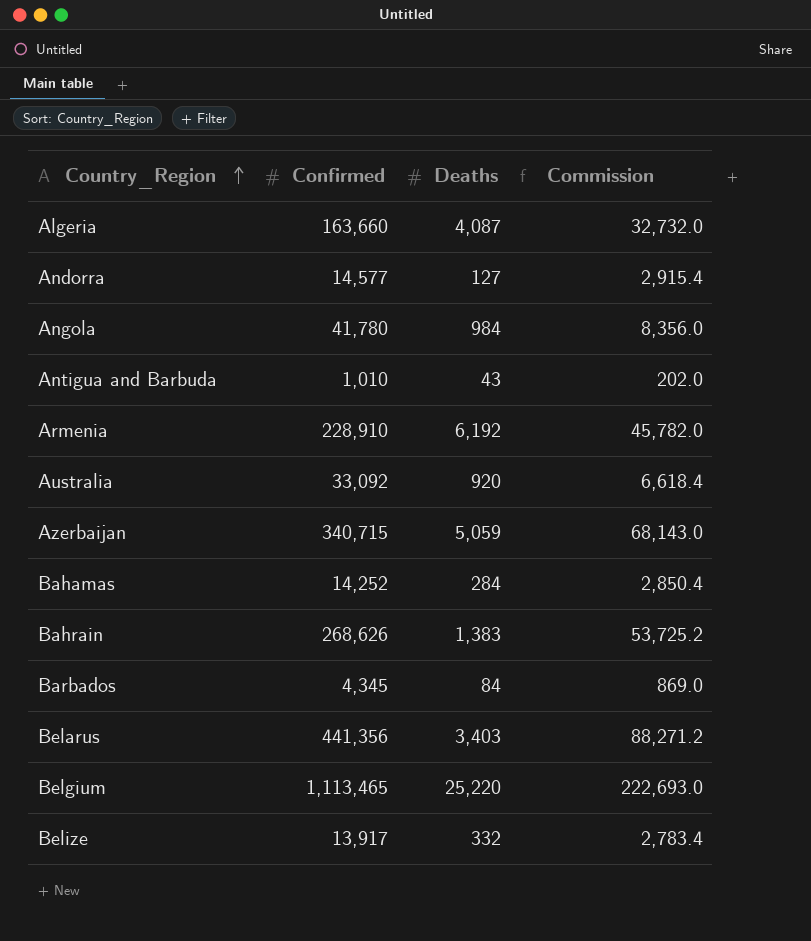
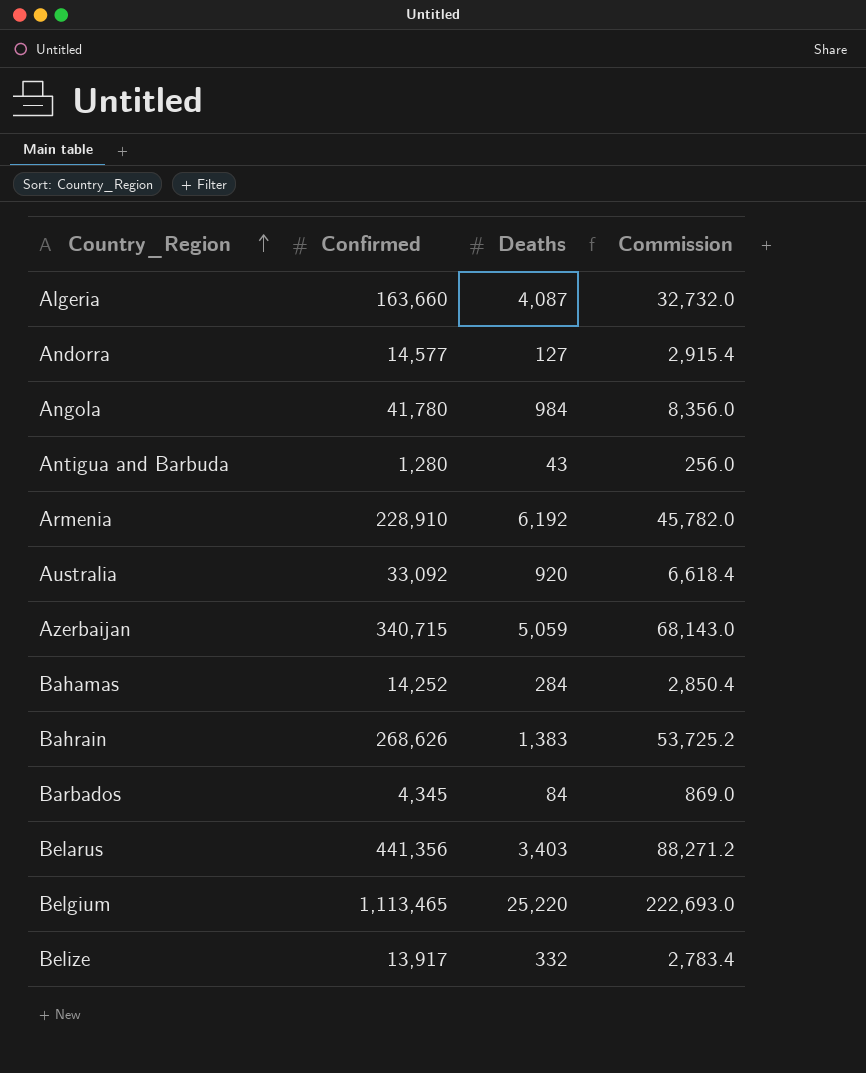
Antigua and Barbuda | Confirmed: 1,010 -> 1,280
Antigua and Barbuda | Commission: 202.0 -> 256.0

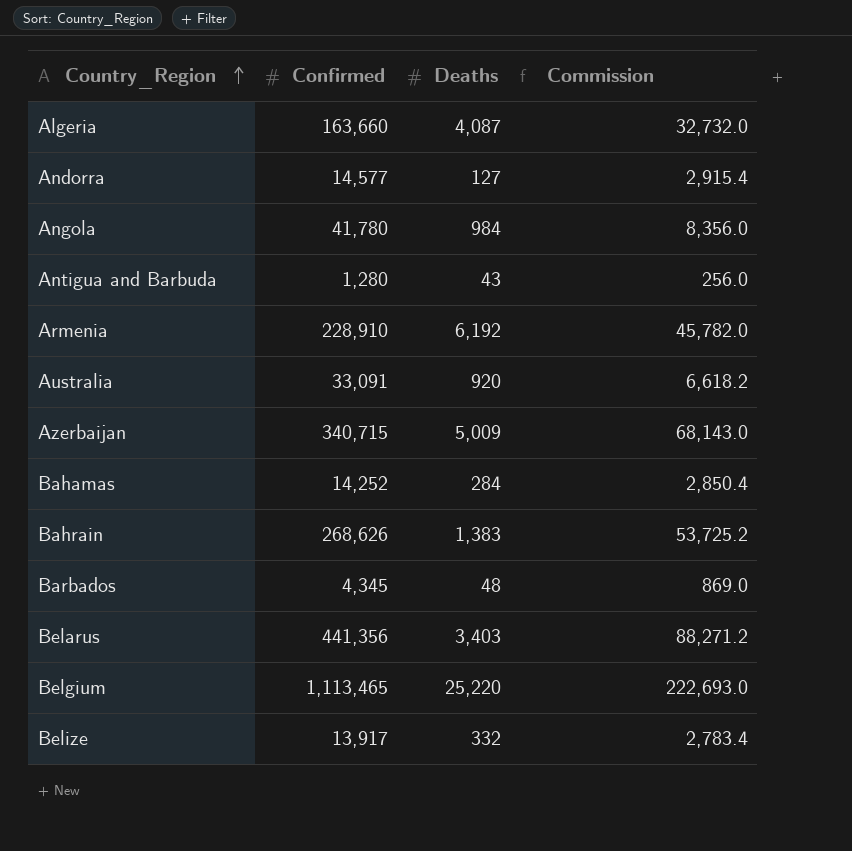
Australia | Confirmed: 33,092 -> 33,091
Australia | Commission: 6,618.4 -> 6,618.2
Azerbaijan | Deaths: 5,059 -> 5,009
Barbados | Deaths: 84 -> 48

